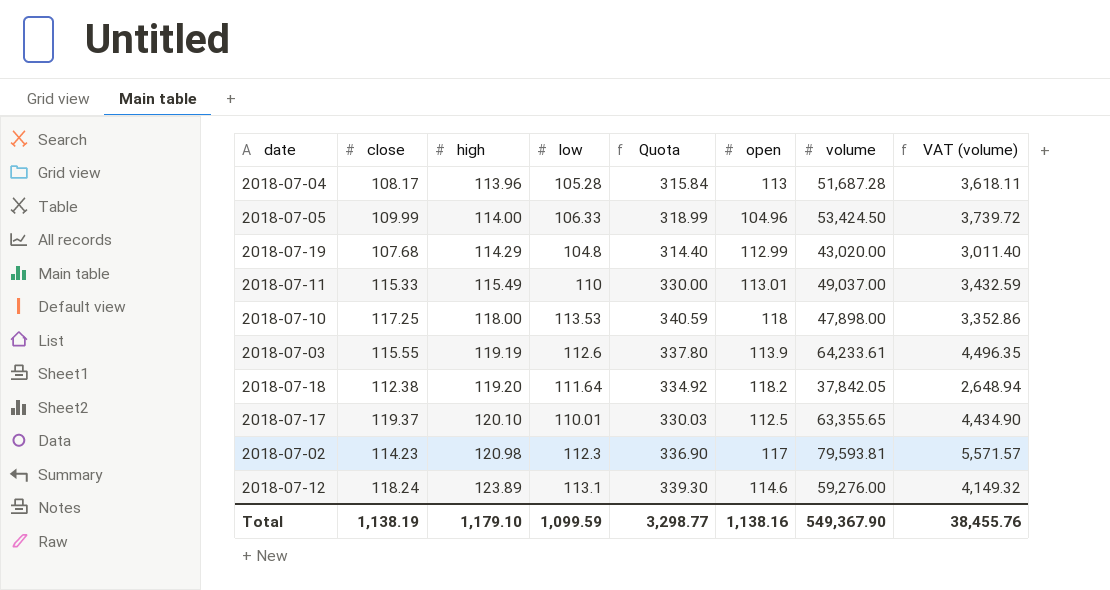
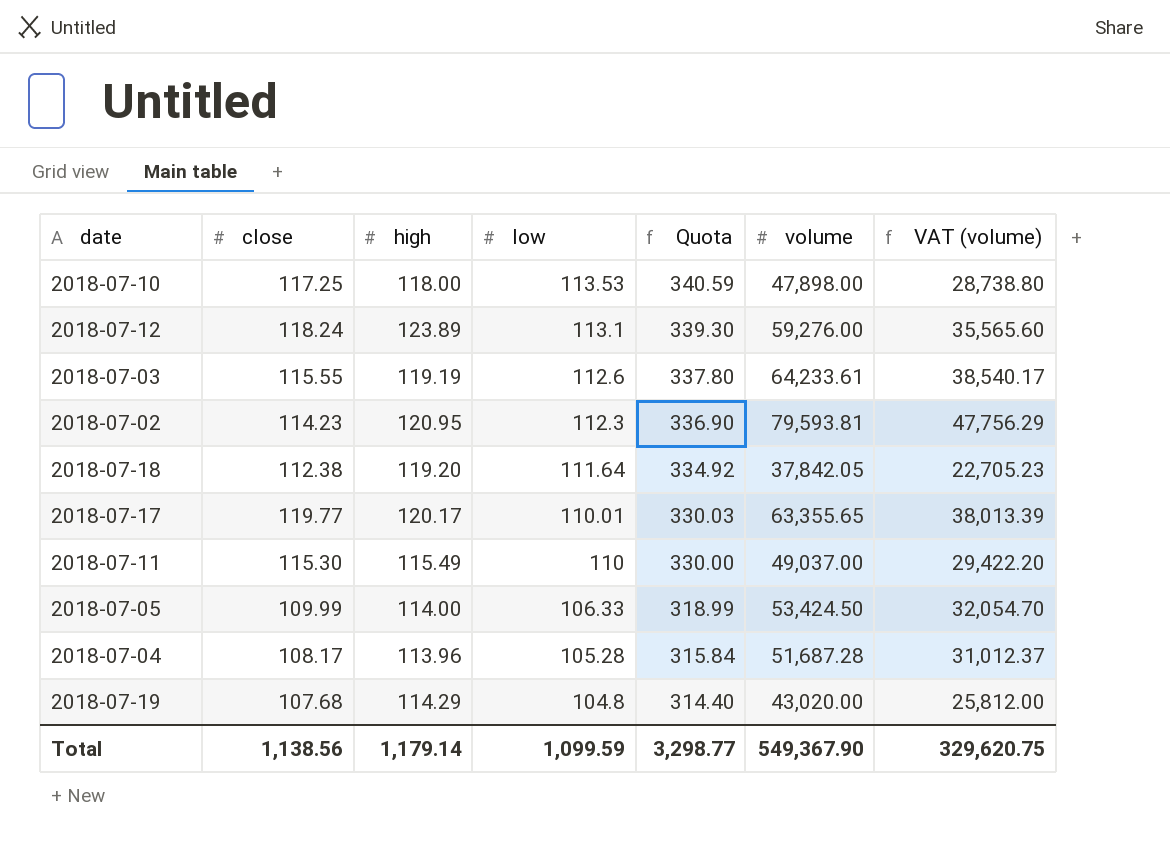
row order: high ascending -> low descending
column open | position: 6 -> none
column VAT (volume) | formula: [volume] * 0.07 -> [volume] * 0.6
2018-07-02 | high: 120.98 -> 120.95
2018-07-17 | close: 119.37 -> 119.77
2018-07-17 | high: 120.10 -> 120.17
2018-07-11 | close: 115.33 -> 115.30
Total | close: 1,138.19 -> 1,138.56
Total | high: 1,179.10 -> 1,179.14
Total | VAT (volume): 38,455.76 -> 329,620.75

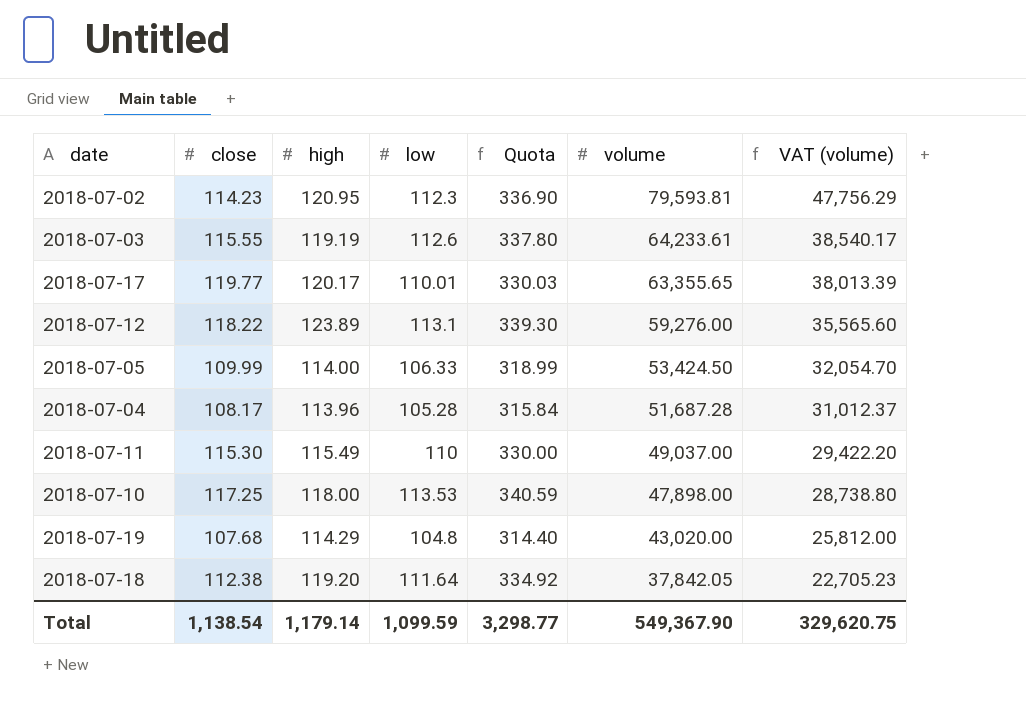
row order: low descending -> volume descending
2018-07-12 | close: 118.24 -> 118.22
Total | close: 1,138.56 -> 1,138.54

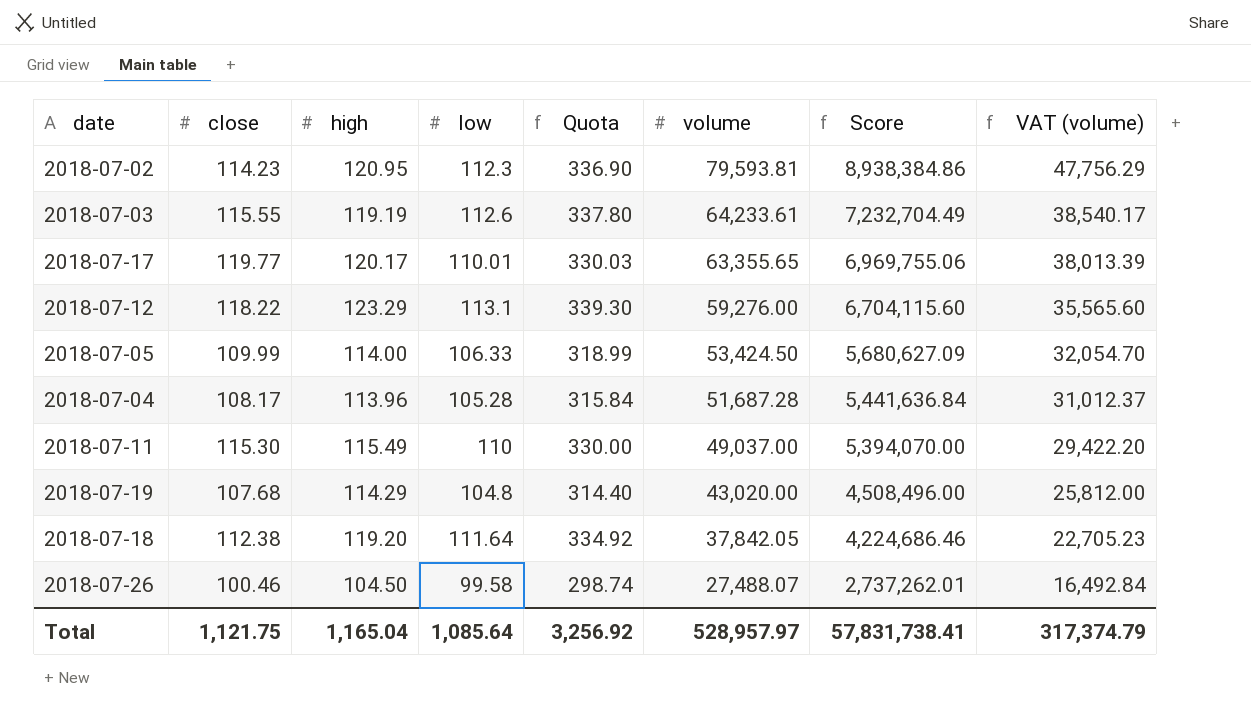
column Score | formula: none -> [low] * [volume]
row 2018-07-10: 117.25 | 118.00 | 113.53 | 340.59 | 47,898.00 | 28,738.80 -> none
2018-07-12 | high: 123.89 -> 123.29
row 2018-07-26: none -> 100.46 | 104.50 | 99.58 | 298.74 | 27,488.07 | 2,737,262.01 | 16,492.84
Total | close: 1,138.54 -> 1,121.75
Total | high: 1,179.14 -> 1,165.04
Total | low: 1,099.59 -> 1,085.64
Total | Quota: 3,298.77 -> 3,256.92
Total | volume: 549,367.90 -> 528,957.97
Total | VAT (volume): 329,620.75 -> 317,374.79

